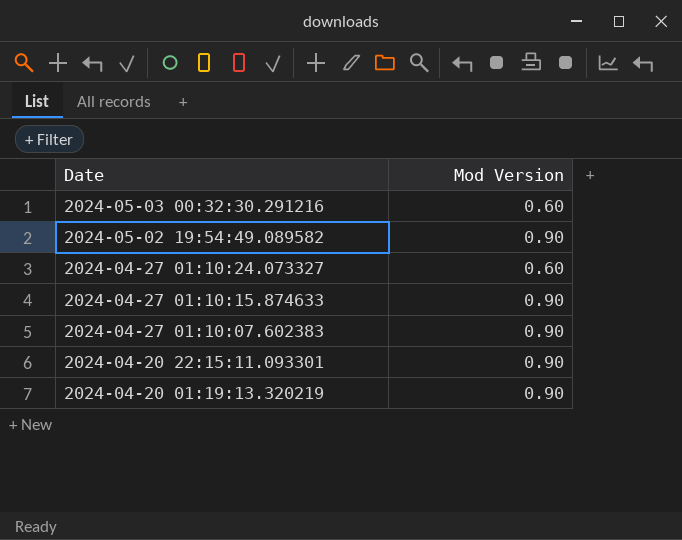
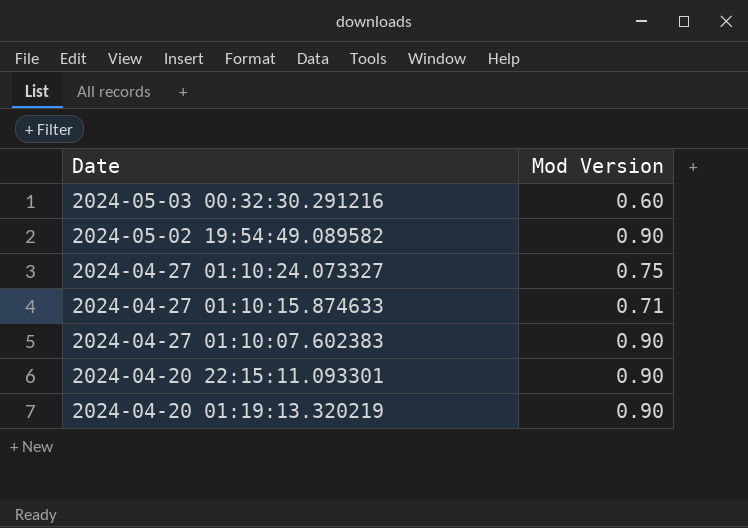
2024-04-27 01:10:24.073327 | Mod Version: 0.60 -> 0.75
2024-04-27 01:10:15.874633 | Mod Version: 0.90 -> 0.71

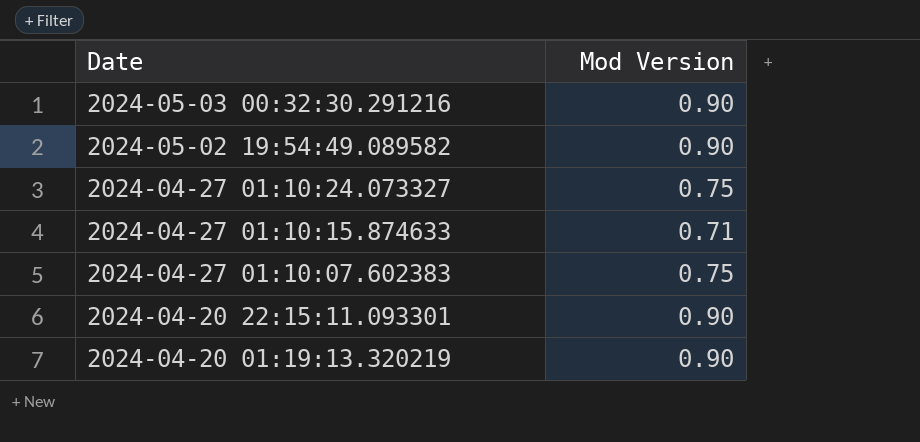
2024-05-03 00:32:30.291216 | Mod Version: 0.60 -> 0.90
2024-04-27 01:10:07.602383 | Mod Version: 0.90 -> 0.75

